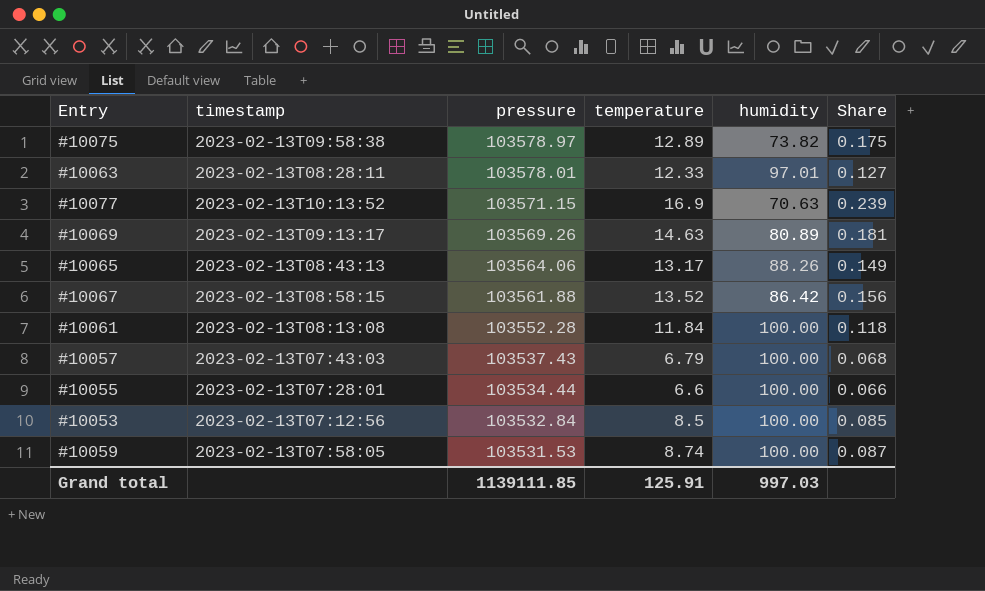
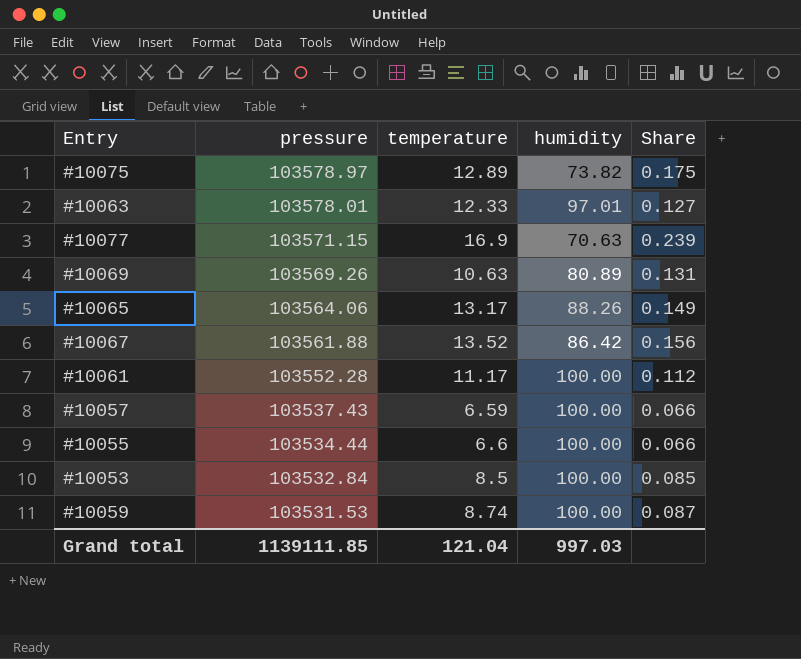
column timestamp | position: 2 -> none
#10069 | temperature: 14.63 -> 10.63
#10069 | Share: 0.181 -> 0.131
#10061 | temperature: 11.84 -> 11.17
#10061 | Share: 0.118 -> 0.112
#10057 | temperature: 6.79 -> 6.59
#10057 | Share: 0.068 -> 0.066
Grand total | temperature: 125.91 -> 121.04

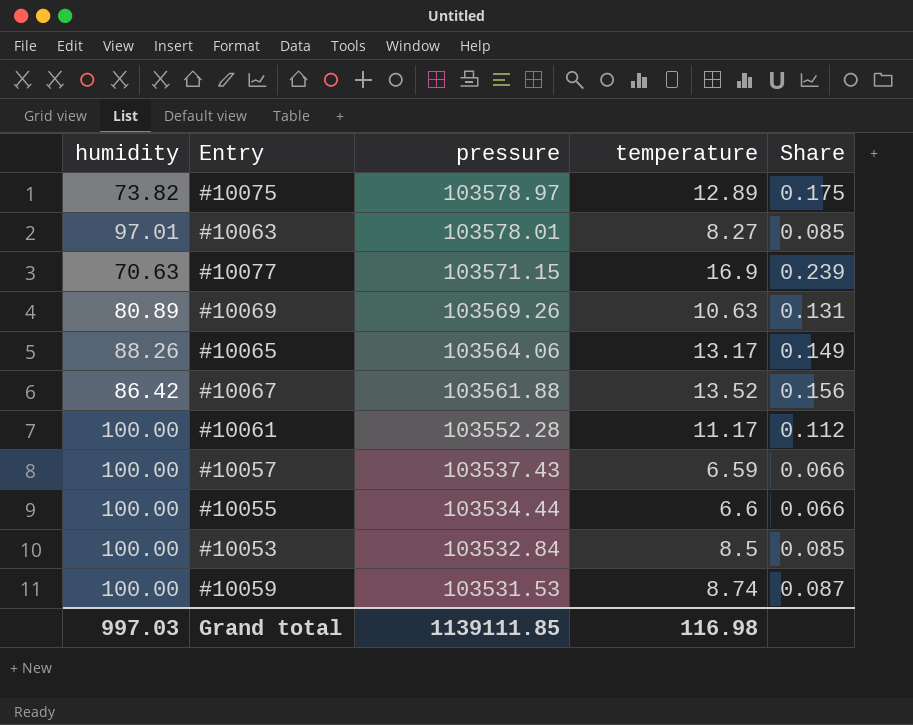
column humidity | position: 4 -> 1
#10063 | temperature: 12.33 -> 8.27
#10063 | Share: 0.127 -> 0.085
Grand total | temperature: 121.04 -> 116.98

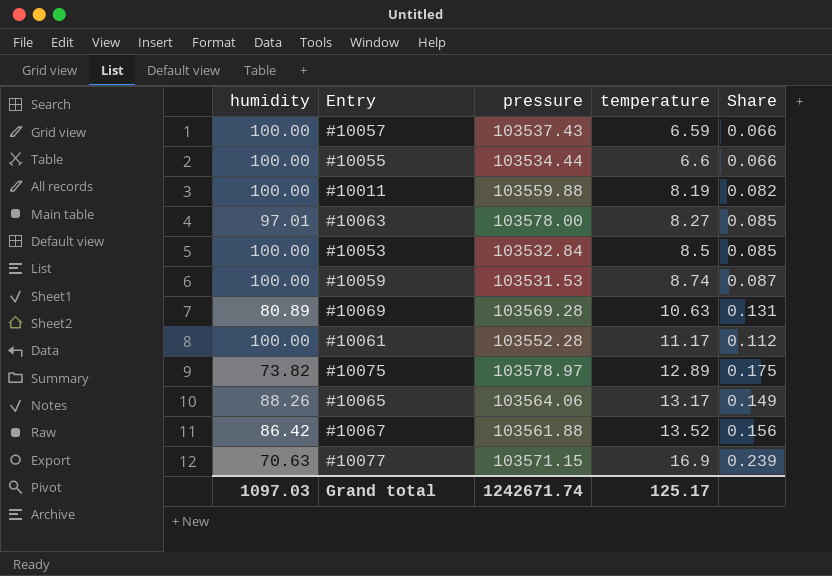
row order: pressure descending -> temperature ascending
row #10011: none -> 100.00 | 103559.88 | 8.19 | 0.082
#10063 | pressure: 103578.01 -> 103578.00
#10069 | pressure: 103569.26 -> 103569.28
Grand total | humidity: 997.03 -> 1097.03
Grand total | pressure: 1139111.85 -> 1242671.74
Grand total | temperature: 116.98 -> 125.17

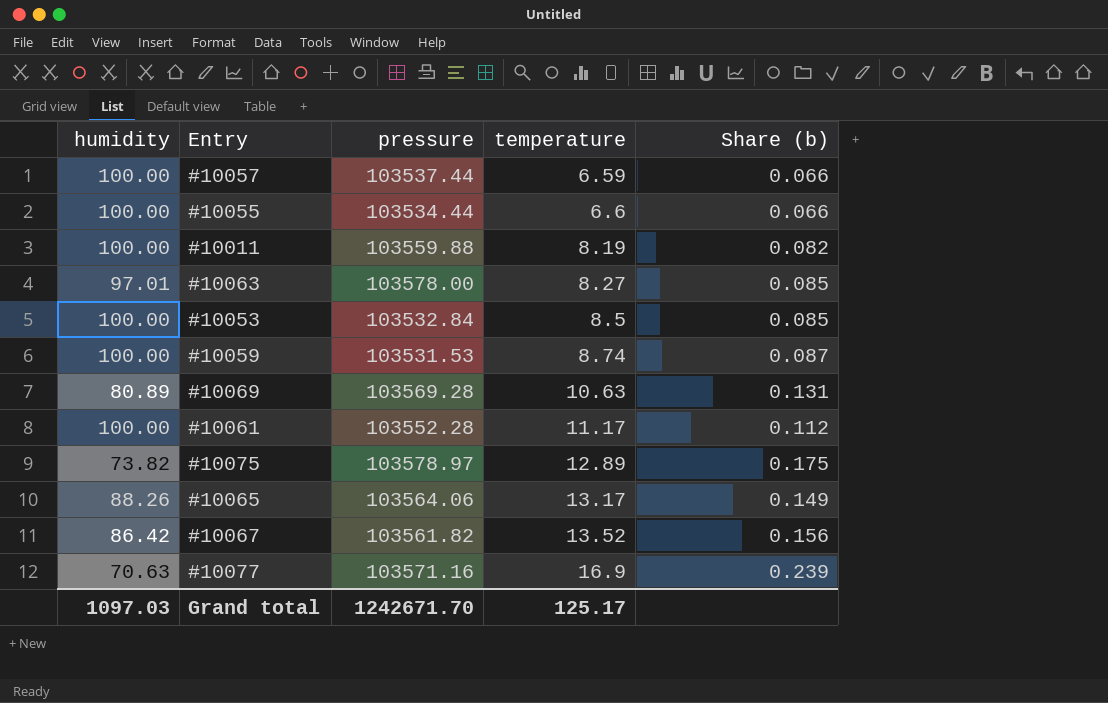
column name: Share -> Share (b)
#10057 | pressure: 103537.43 -> 103537.44
#10067 | pressure: 103561.88 -> 103561.82
#10077 | pressure: 103571.15 -> 103571.16
Grand total | pressure: 1242671.74 -> 1242671.70

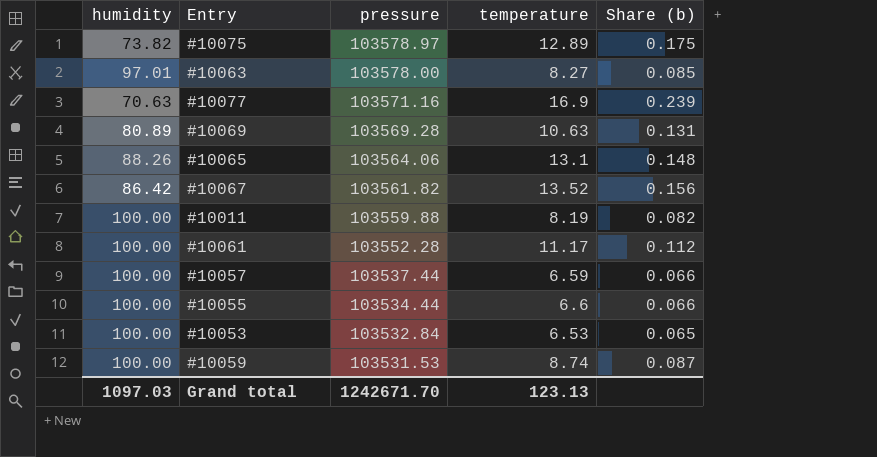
row order: temperature ascending -> pressure descending
#10065 | temperature: 13.17 -> 13.1
#10065 | Share (b): 0.149 -> 0.148
#10053 | temperature: 8.5 -> 6.53
#10053 | Share (b): 0.085 -> 0.065
Grand total | temperature: 125.17 -> 123.13

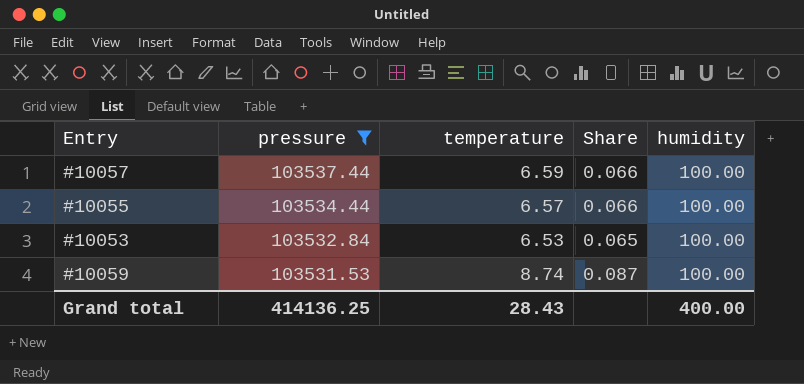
filter: none -> pressure <= 103537.44
column name: Share (b) -> Share
column humidity | position: 1 -> 5
#10055 | temperature: 6.6 -> 6.57
Grand total | pressure: 1242671.70 -> 414136.25
Grand total | temperature: 123.13 -> 28.43
Grand total | humidity: 1097.03 -> 400.00

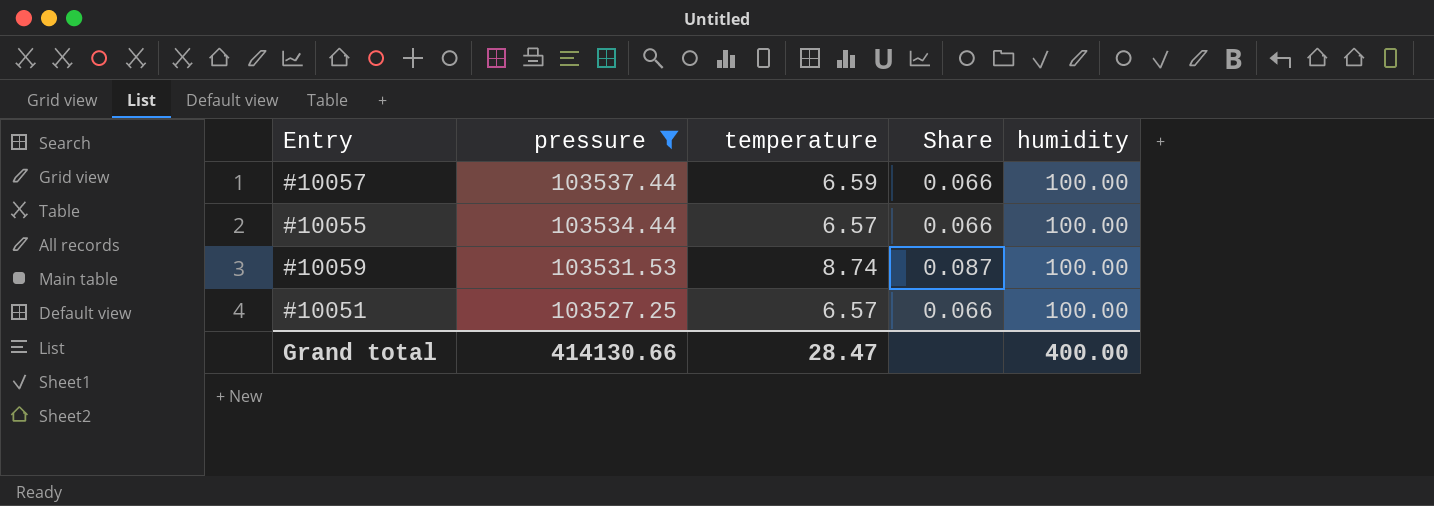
row #10053: 103532.84 | 6.53 | 0.065 | 100.00 -> none
row #10051: none -> 103527.25 | 6.57 | 0.066 | 100.00
Grand total | pressure: 414136.25 -> 414130.66
Grand total | temperature: 28.43 -> 28.47

